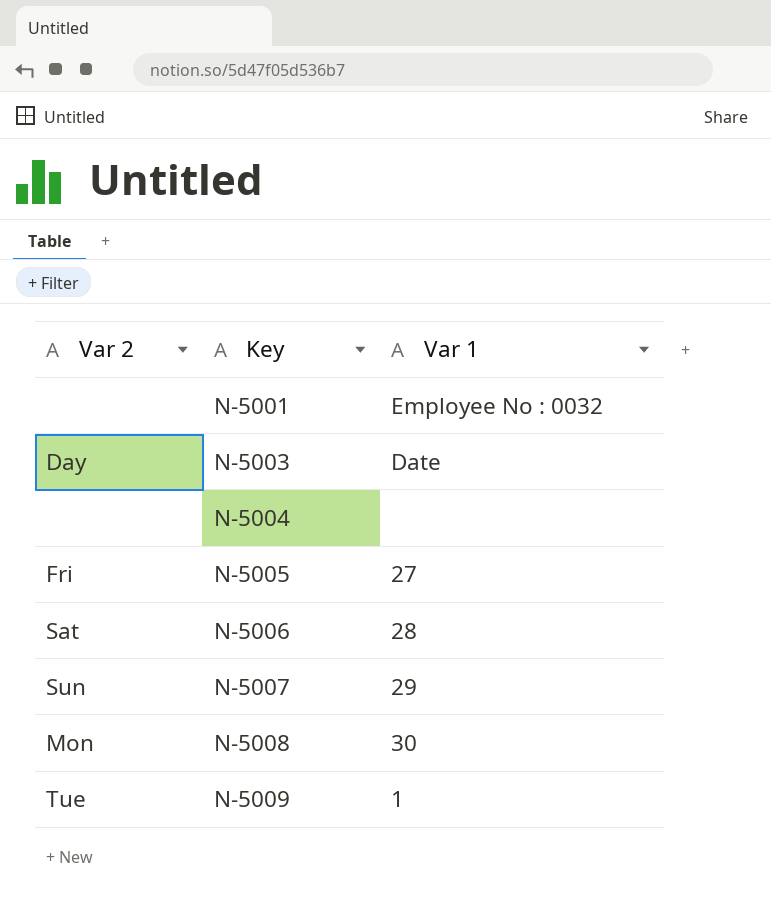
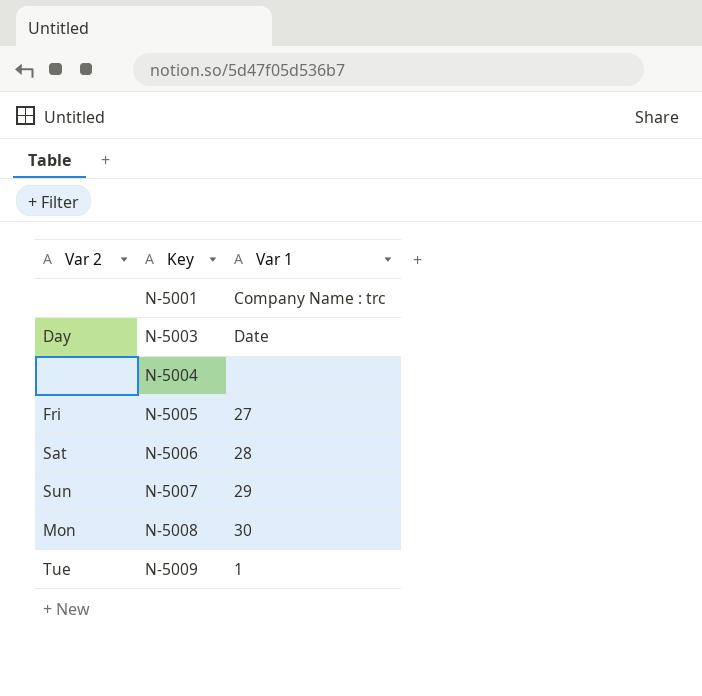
N-5001 | Var 1: Employee No : 0032 -> Company Name : trc

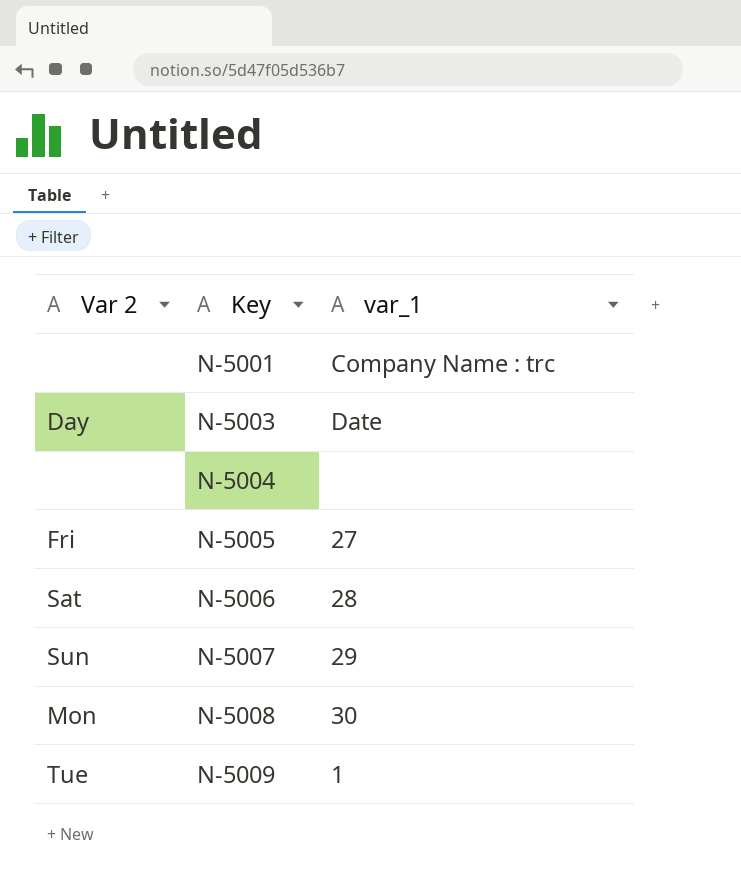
column name: Var 1 -> var_1

